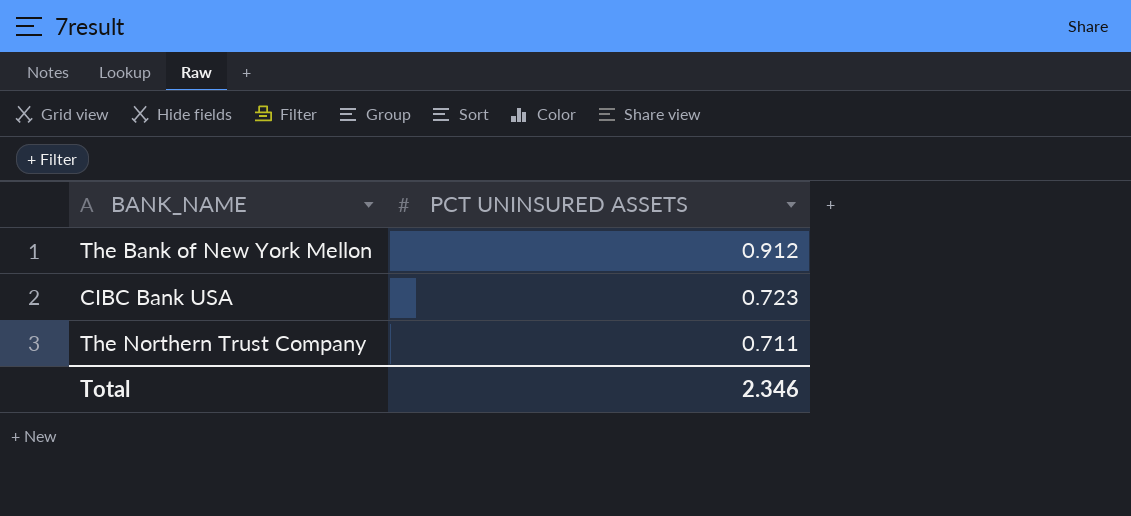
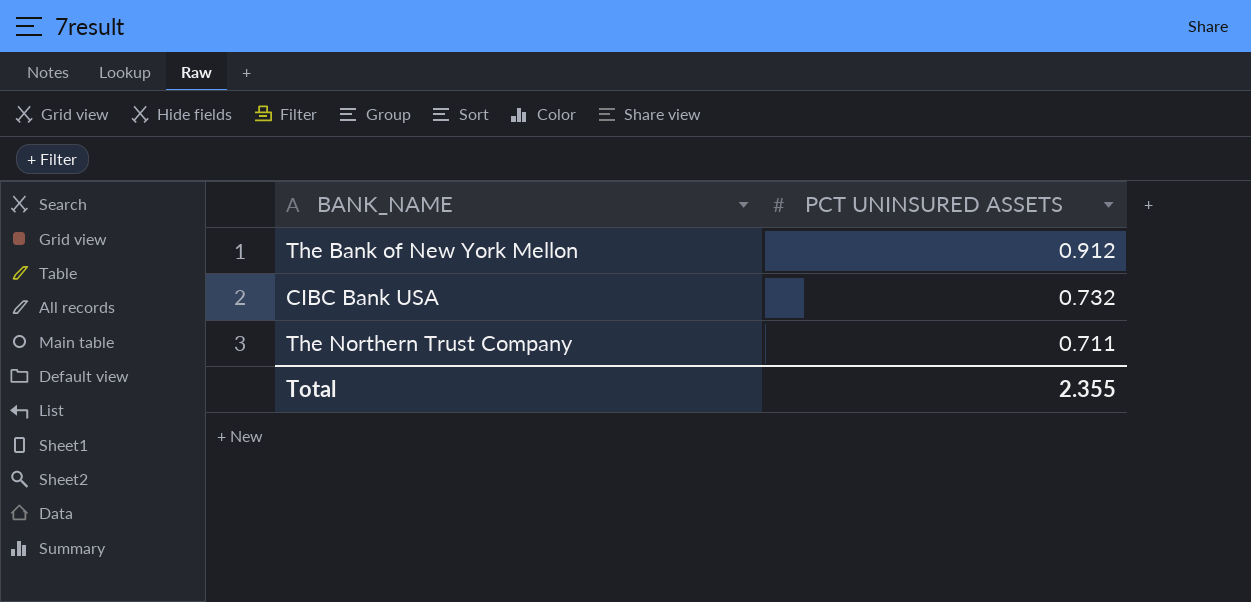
CIBC Bank USA | PCT UNINSURED ASSETS: 0.723 -> 0.732
Total | PCT UNINSURED ASSETS: 2.346 -> 2.355

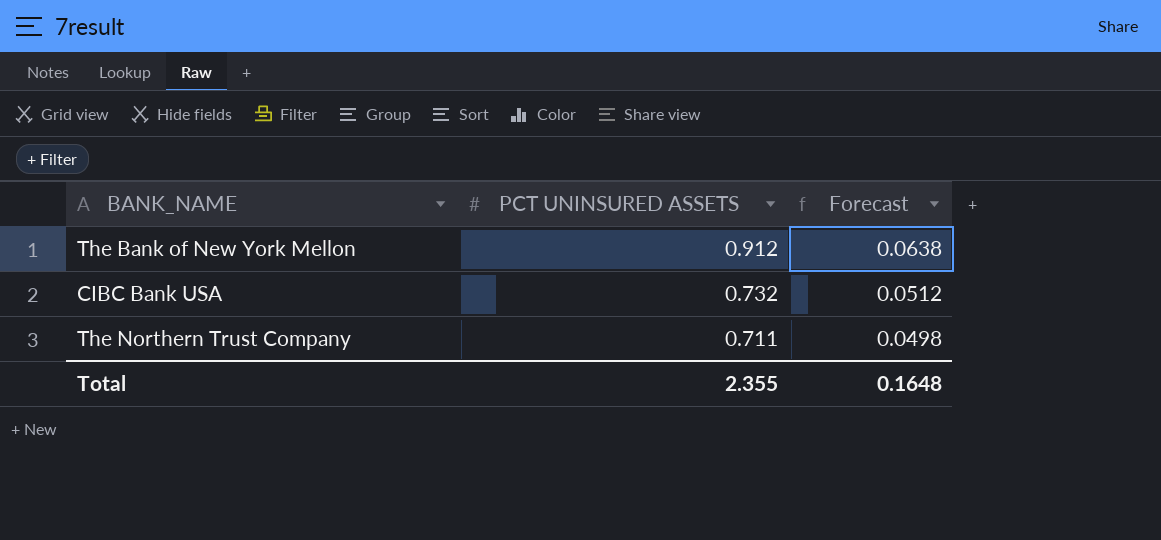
column Forecast | formula: none -> [PCT UNINSURED ASSETS] * 0.07

